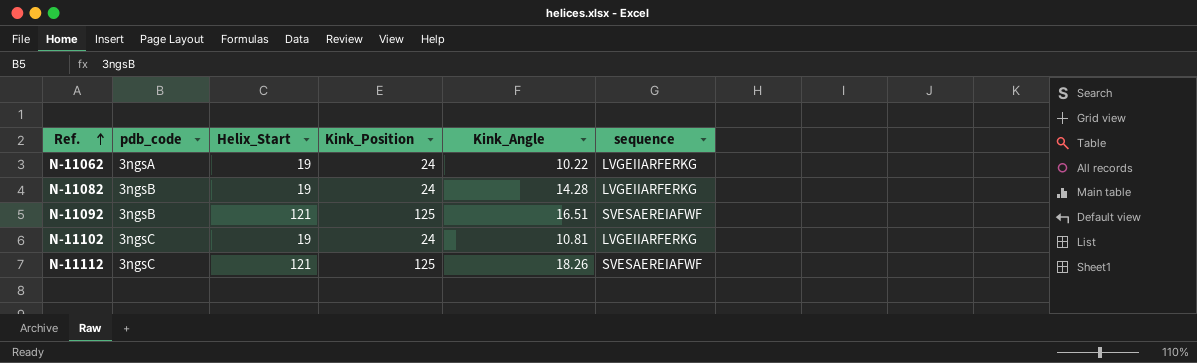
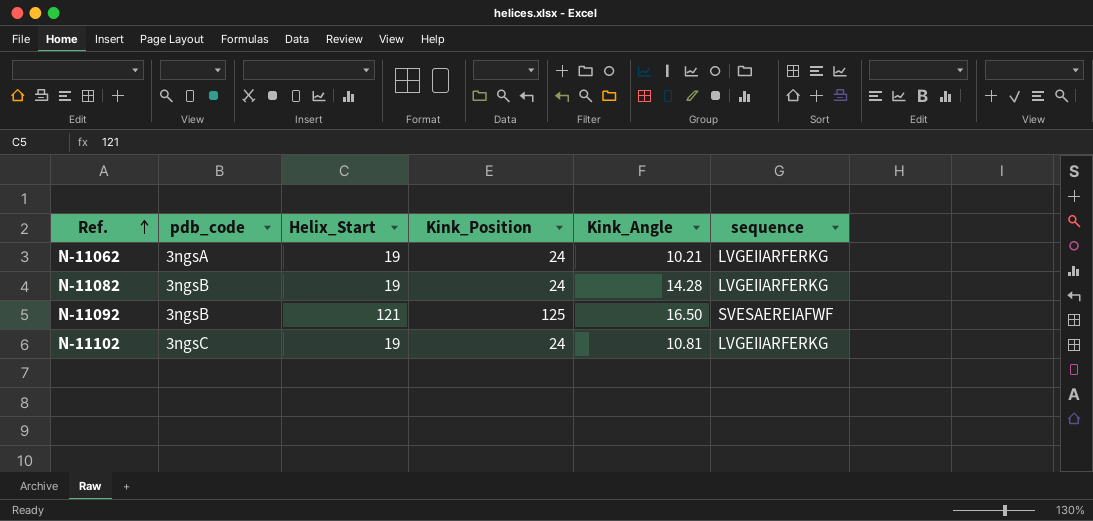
row N-11112: 3ngsC | 121 | 125 | 18.26 | SVESAEREIAFWF -> none
N-11062 | Kink_Angle: 10.22 -> 10.21
N-11092 | Kink_Angle: 16.51 -> 16.50

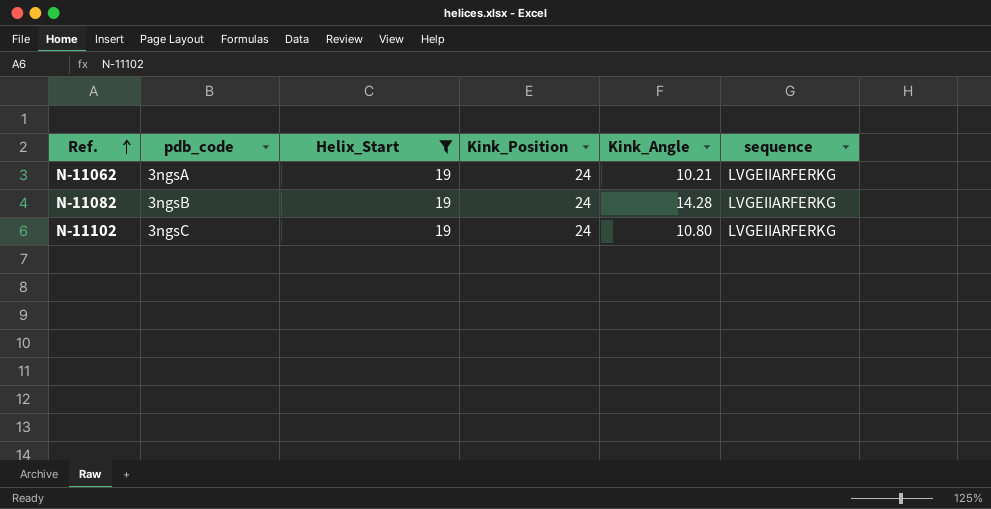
filter: none -> Helix_Start = 19
N-11102 | Kink_Angle: 10.81 -> 10.80

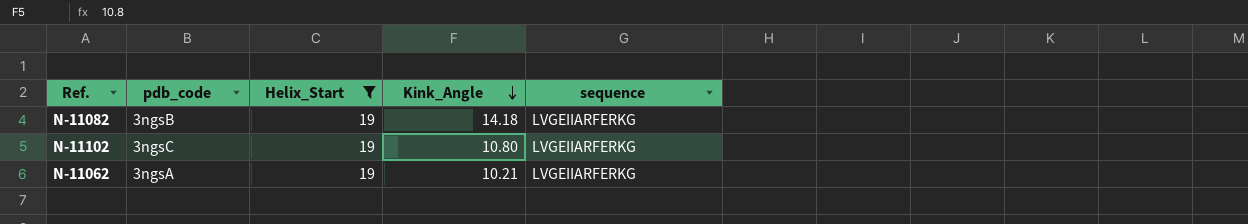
row order: Ref. ascending -> Kink_Angle descending
column Kink_Position | position: 4 -> none
N-11082 | Kink_Angle: 14.28 -> 14.18

